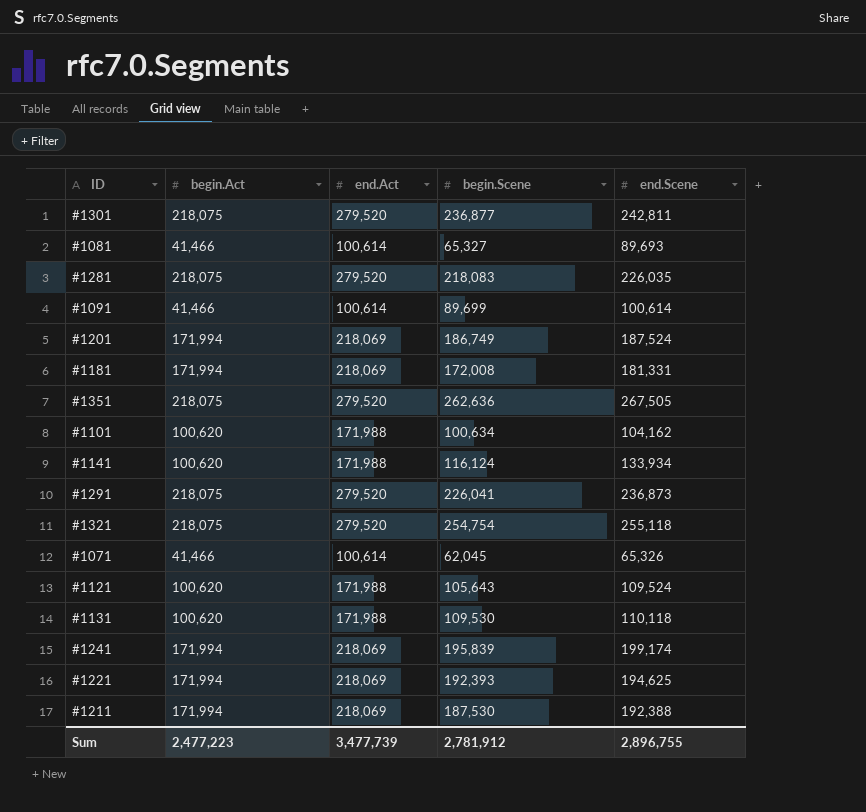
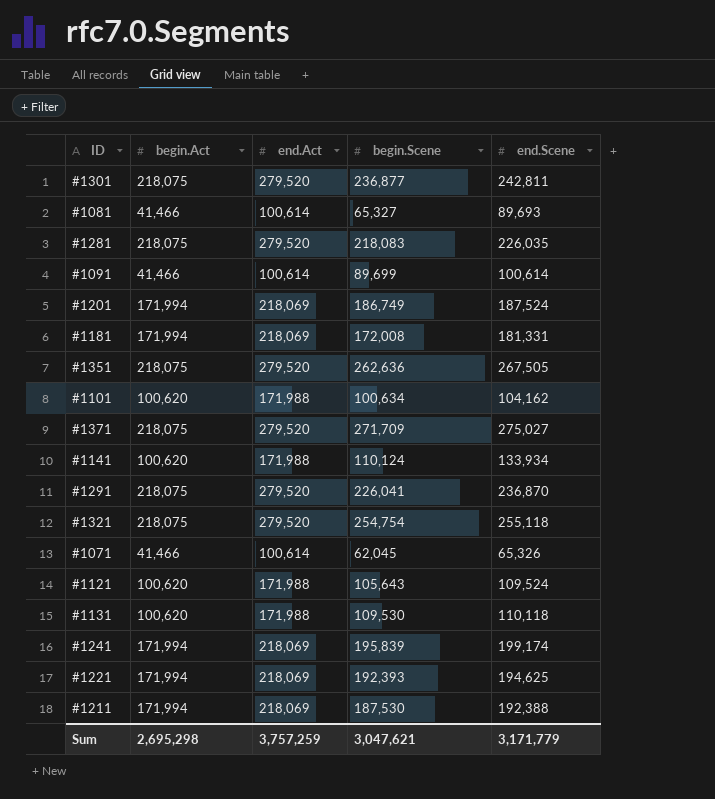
row #1371: none -> 218,075 | 279,520 | 271,709 | 275,027
#1141 | begin.Scene: 116,124 -> 110,124
#1291 | end.Scene: 236,873 -> 236,870
Sum | begin.Act: 2,477,223 -> 2,695,298
Sum | end.Act: 3,477,739 -> 3,757,259
Sum | begin.Scene: 2,781,912 -> 3,047,621
Sum | end.Scene: 2,896,755 -> 3,171,779

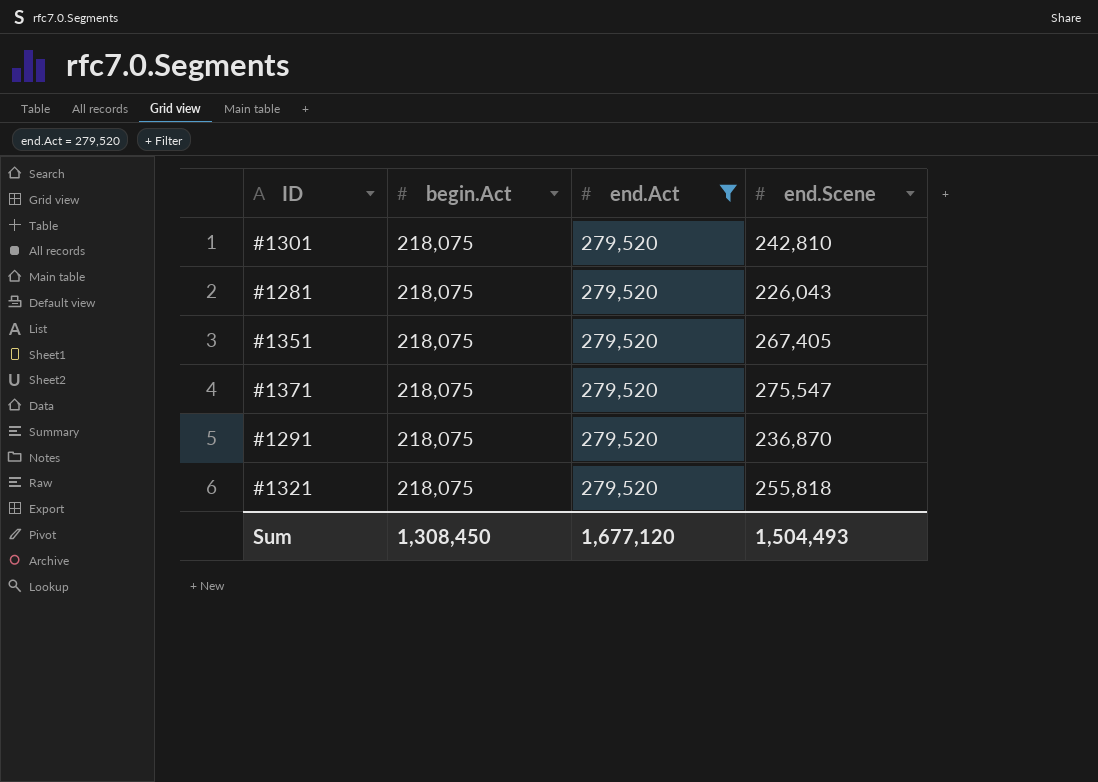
filter: none -> end.Act = 279,520
column begin.Scene | position: 4 -> none
#1301 | end.Scene: 242,811 -> 242,810
#1281 | end.Scene: 226,035 -> 226,043
#1351 | end.Scene: 267,505 -> 267,405
#1371 | end.Scene: 275,027 -> 275,547
#1321 | end.Scene: 255,118 -> 255,818
Sum | begin.Act: 2,695,298 -> 1,308,450
Sum | end.Act: 3,757,259 -> 1,677,120
Sum | end.Scene: 3,171,779 -> 1,504,493

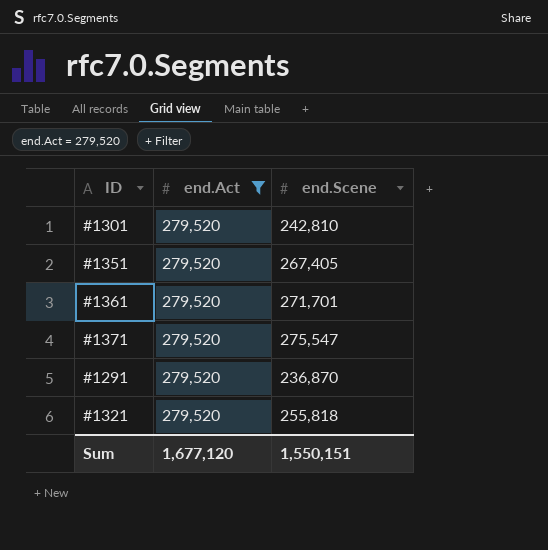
column begin.Act | position: 2 -> none
row #1281: 218,075 | 279,520 | 226,043 -> none
row #1361: none -> 279,520 | 271,701
Sum | end.Scene: 1,504,493 -> 1,550,151

